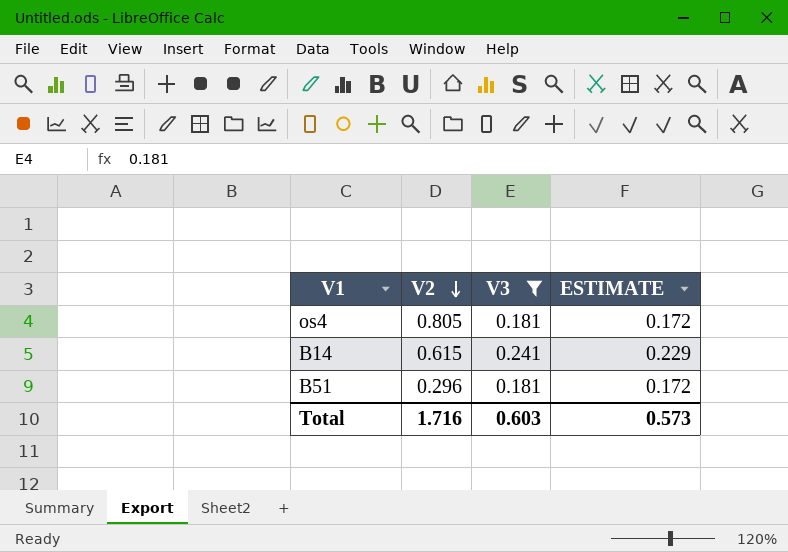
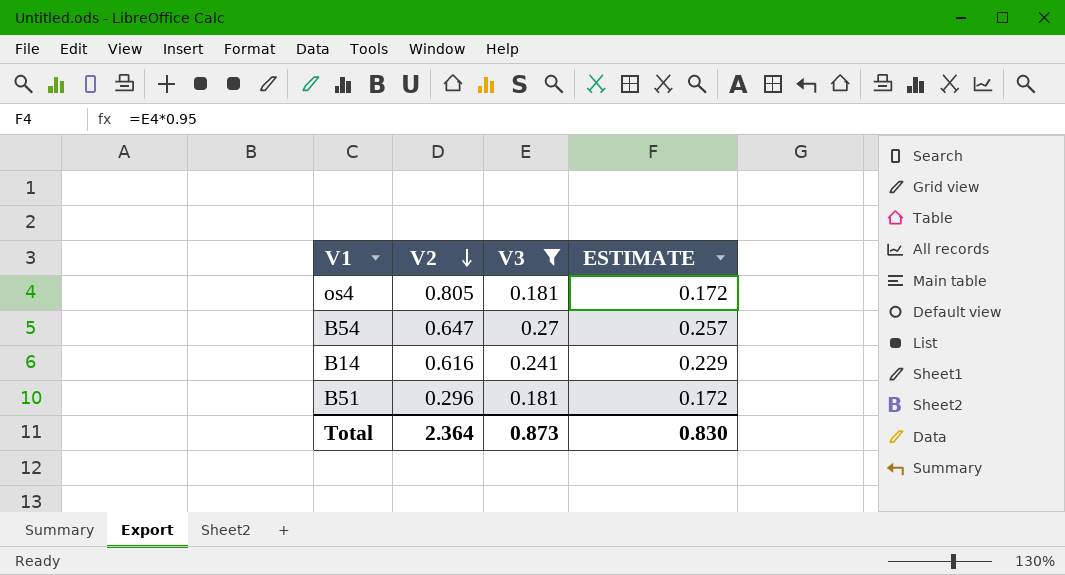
row B54: none -> 0.647 | 0.27 | 0.257
B14 | V2: 0.615 -> 0.616
Total | V2: 1.716 -> 2.364
Total | V3: 0.603 -> 0.873
Total | ESTIMATE: 0.573 -> 0.830

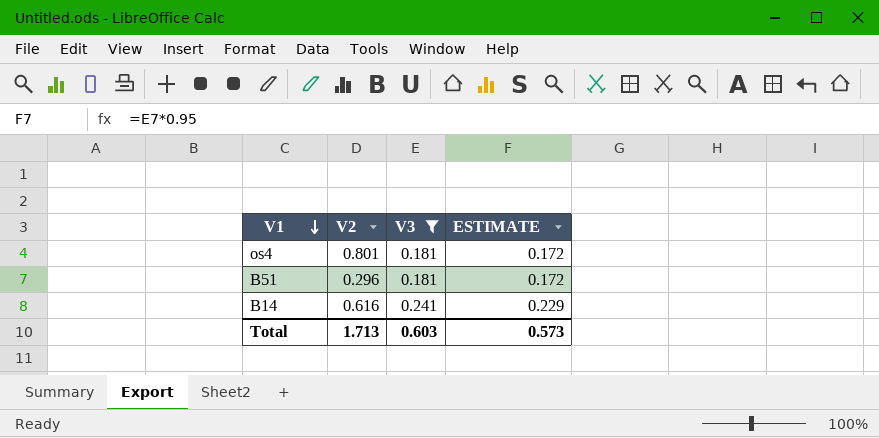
row order: V2 descending -> V1 descending
row B54: 0.647 | 0.27 | 0.257 -> none
os4 | V2: 0.805 -> 0.801
Total | V2: 2.364 -> 1.713
Total | V3: 0.873 -> 0.603
Total | ESTIMATE: 0.830 -> 0.573

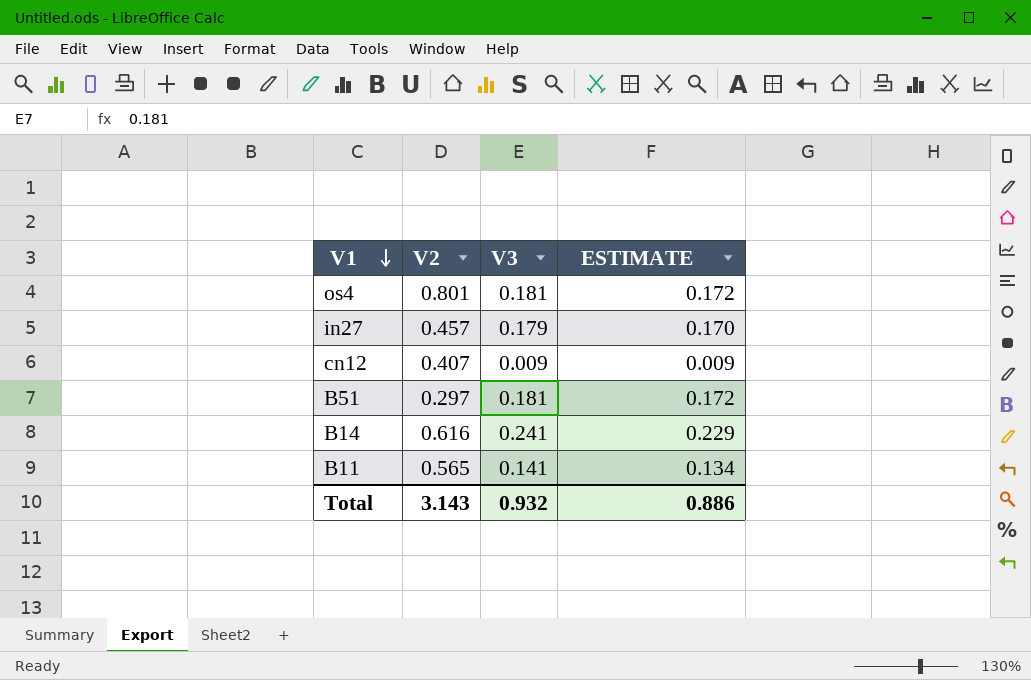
filter: V3 >= 0.181 -> none
B51 | V2: 0.296 -> 0.297
Total | V2: 1.713 -> 3.143
Total | V3: 0.603 -> 0.932
Total | ESTIMATE: 0.573 -> 0.886

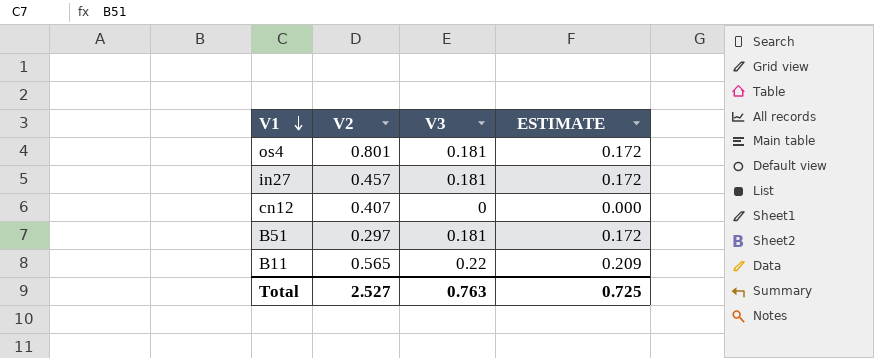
row B14: 0.616 | 0.241 | 0.229 -> none
in27 | V3: 0.179 -> 0.181
in27 | ESTIMATE: 0.170 -> 0.172
cn12 | V3: 0.009 -> 0
cn12 | ESTIMATE: 0.009 -> 0.000
B11 | V3: 0.141 -> 0.22
B11 | ESTIMATE: 0.134 -> 0.209
Total | V2: 3.143 -> 2.527
Total | V3: 0.932 -> 0.763
Total | ESTIMATE: 0.886 -> 0.725

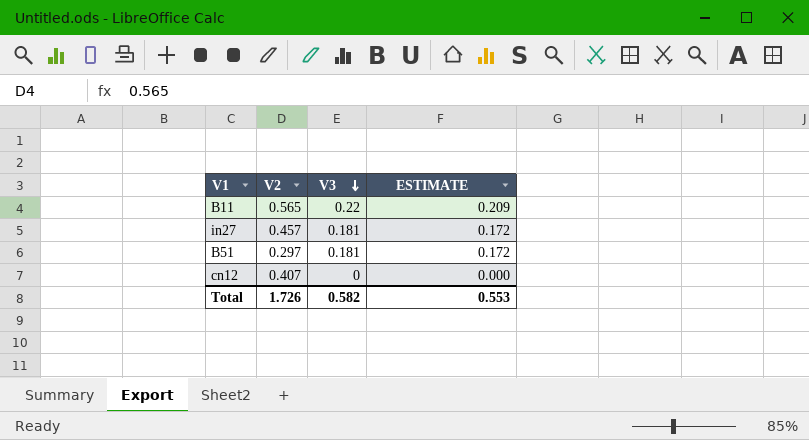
row order: V1 descending -> V3 descending
row os4: 0.801 | 0.181 | 0.172 -> none
Total | V2: 2.527 -> 1.726
Total | V3: 0.763 -> 0.582
Total | ESTIMATE: 0.725 -> 0.553

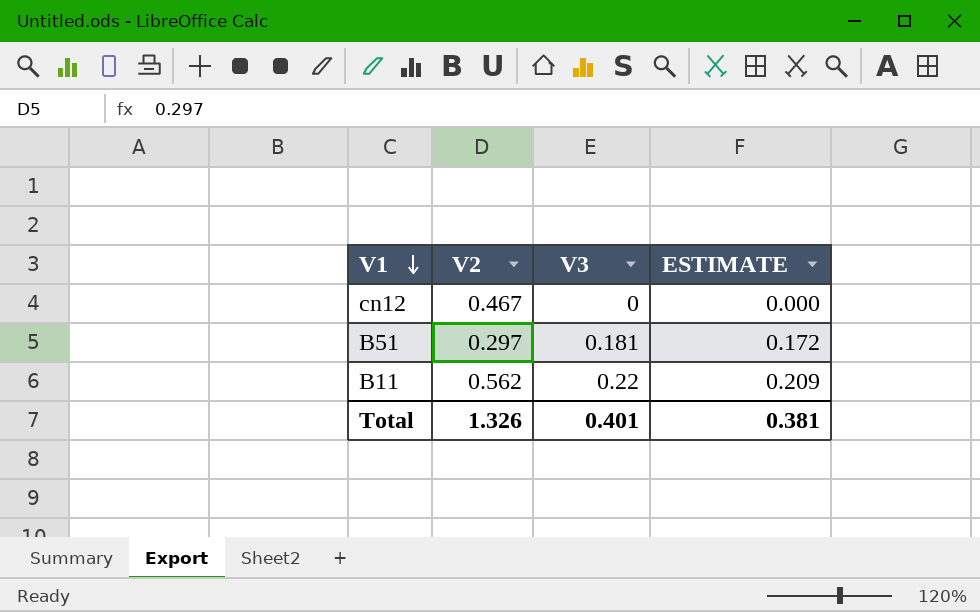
row order: V3 descending -> V1 descending
row in27: 0.457 | 0.181 | 0.172 -> none
cn12 | V2: 0.407 -> 0.467
B11 | V2: 0.565 -> 0.562
Total | V2: 1.726 -> 1.326
Total | V3: 0.582 -> 0.401
Total | ESTIMATE: 0.553 -> 0.381

